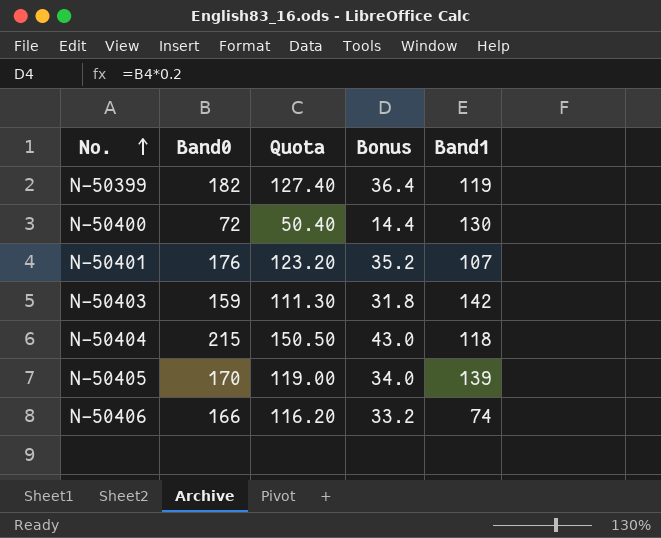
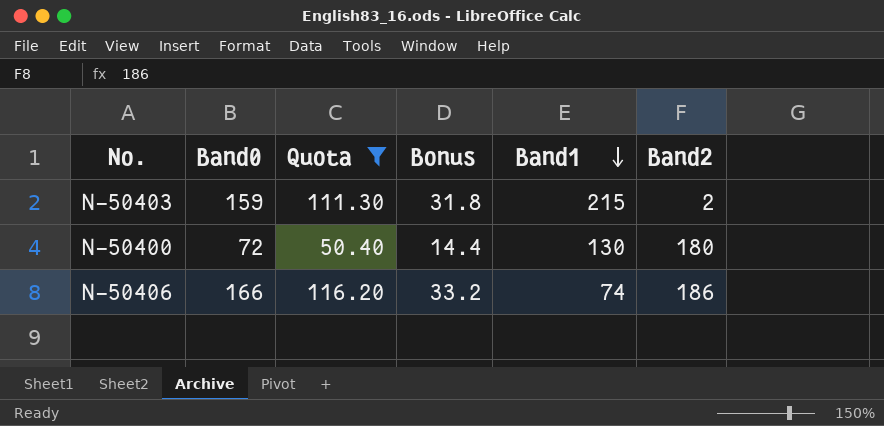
filter: none -> Quota <= 116.20
row order: No. ascending -> Band1 descending
column Band2 | position: none -> 6
N-50403 | Band1: 142 -> 215

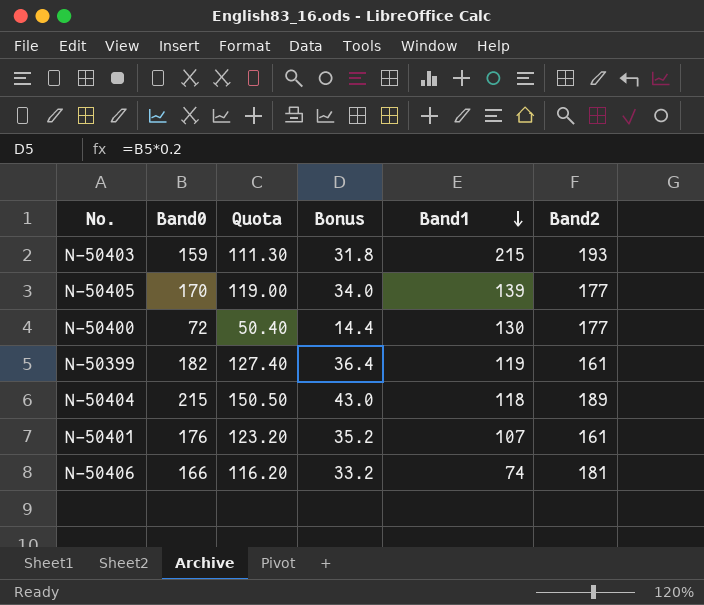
filter: Quota <= 116.20 -> none
N-50403 | Band2: 2 -> 193
N-50400 | Band2: 180 -> 177
N-50406 | Band2: 186 -> 181

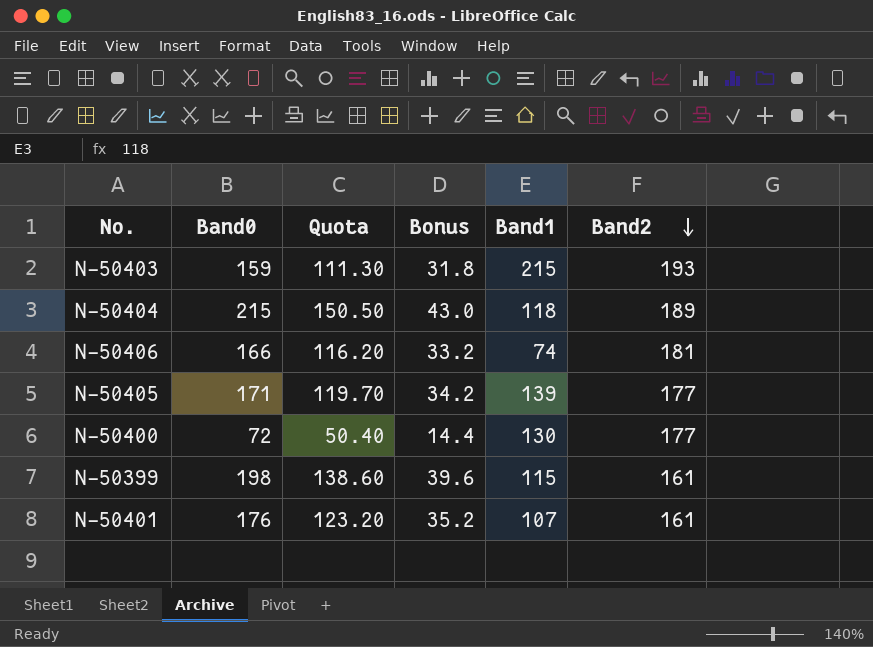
row order: Band1 descending -> Band2 descending
N-50405 | Band0: 170 -> 171
N-50405 | Quota: 119.00 -> 119.70
N-50405 | Bonus: 34.0 -> 34.2
N-50399 | Band0: 182 -> 198
N-50399 | Quota: 127.40 -> 138.60
N-50399 | Bonus: 36.4 -> 39.6
N-50399 | Band1: 119 -> 115

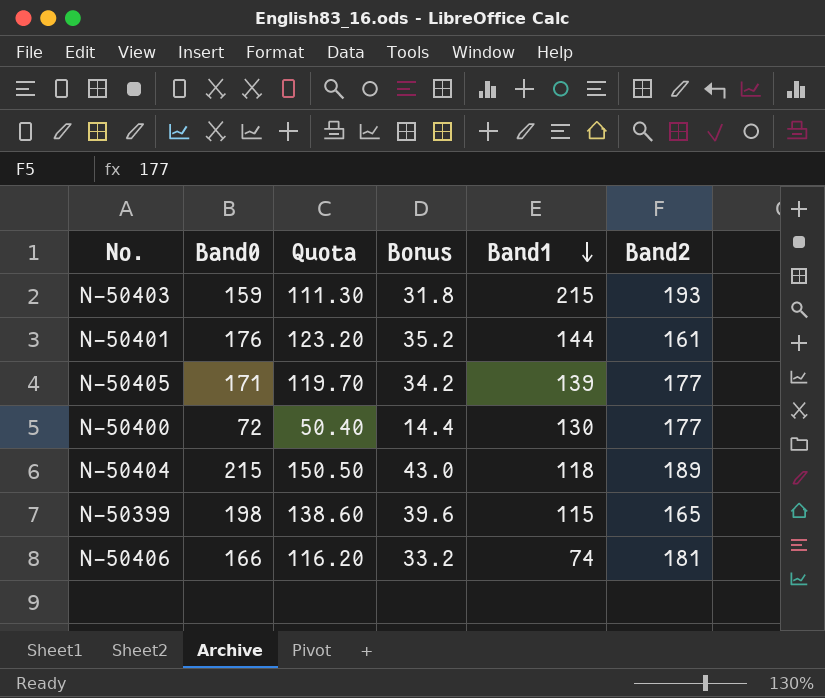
row order: Band2 descending -> Band1 descending
N-50401 | Band1: 107 -> 144
N-50399 | Band2: 161 -> 165

